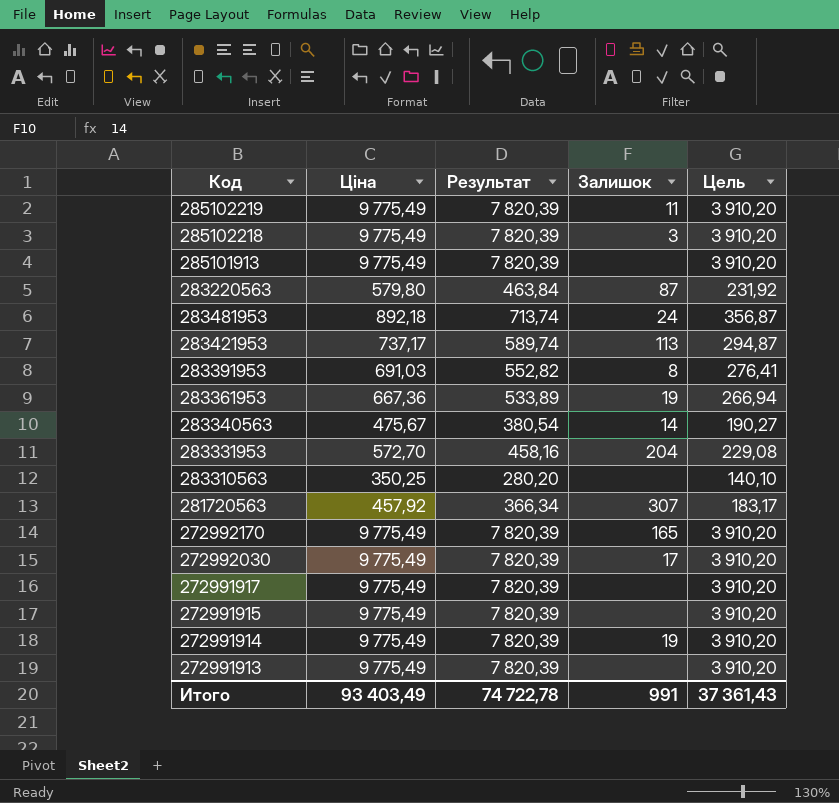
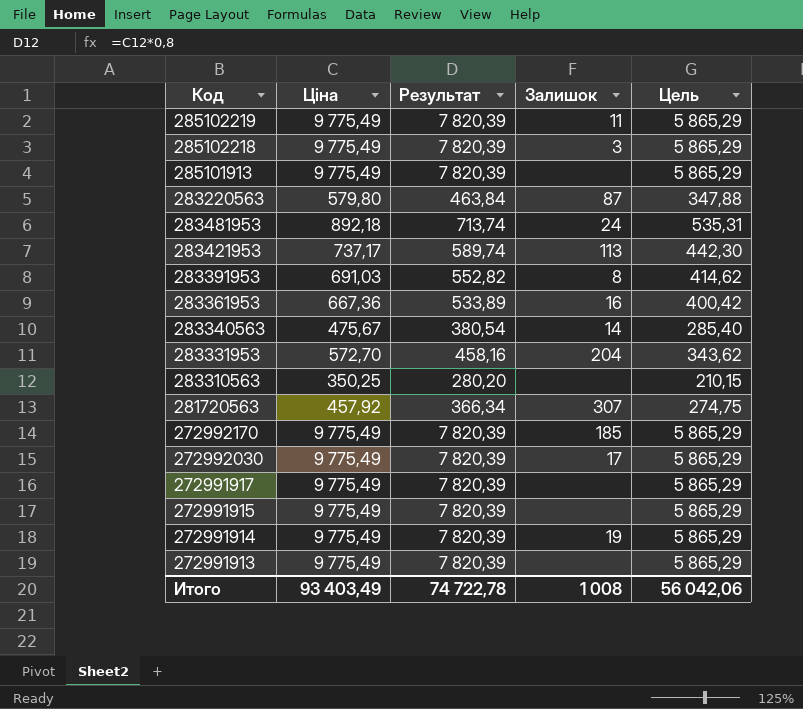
column Цель | formula: [Ціна] * 0,4 -> [Ціна] * 0,6
283361953 | Залишок: 19 -> 16
272992170 | Залишок: 165 -> 185
Итого | Залишок: 991 -> 1 008
Итого | Цель: 37 361,43 -> 56 042,06

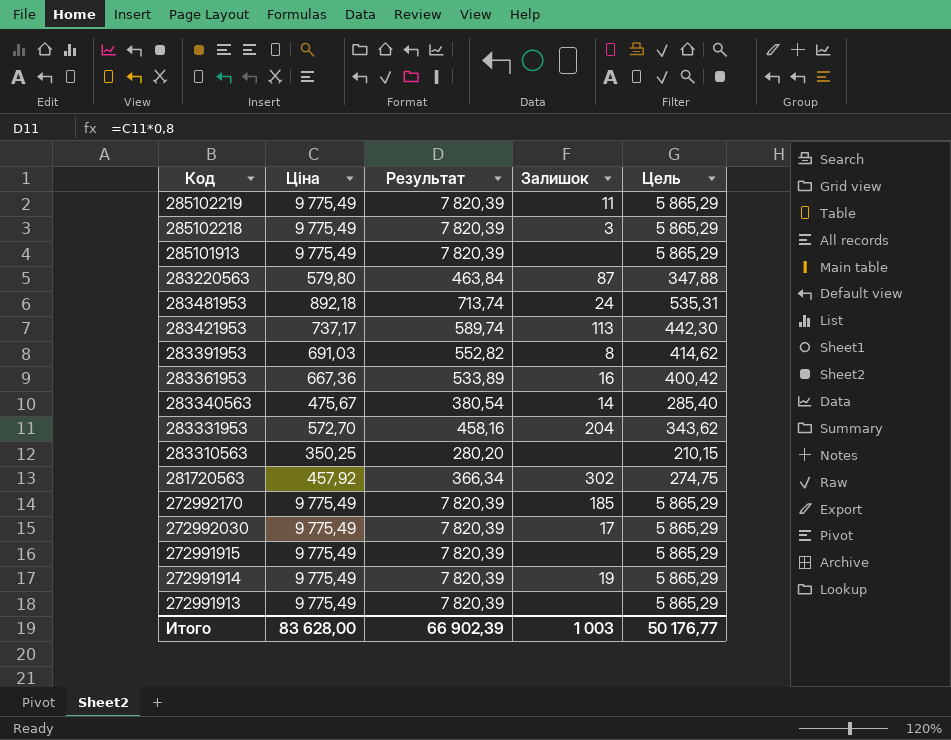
row 272991917: 9 775,49 | 7 820,39 | none | 5 865,29 -> none
281720563 | Залишок: 307 -> 302
Итого | Ціна: 93 403,49 -> 83 628,00
Итого | Результат: 74 722,78 -> 66 902,39
Итого | Залишок: 1 008 -> 1 003
Итого | Цель: 56 042,06 -> 50 176,77

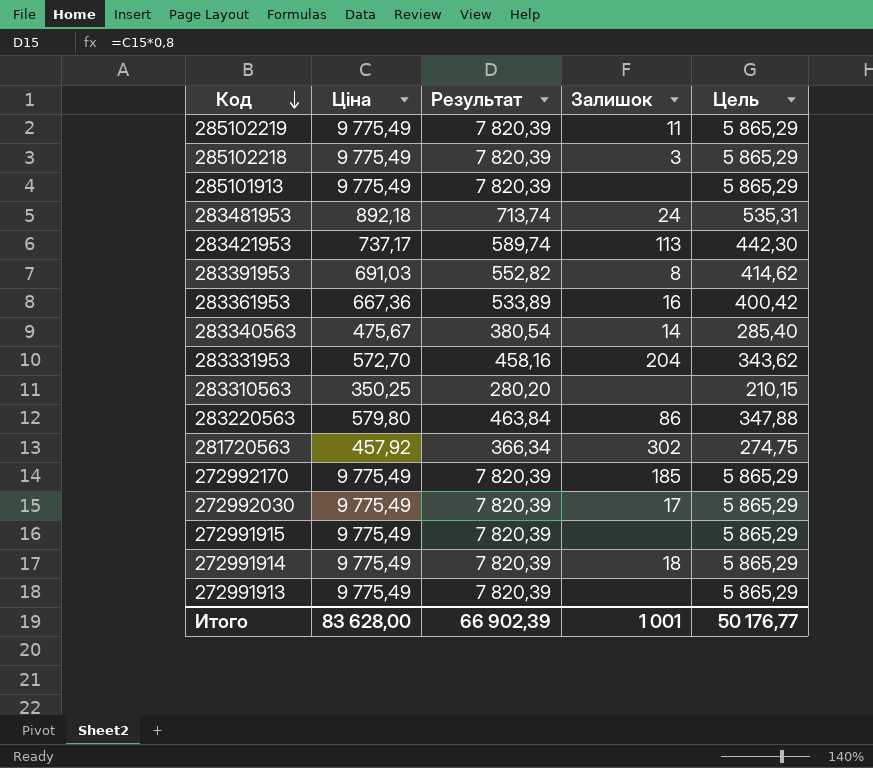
row order: none -> Код descending
283220563 | Залишок: 87 -> 86
272991914 | Залишок: 19 -> 18
Итого | Залишок: 1 003 -> 1 001

